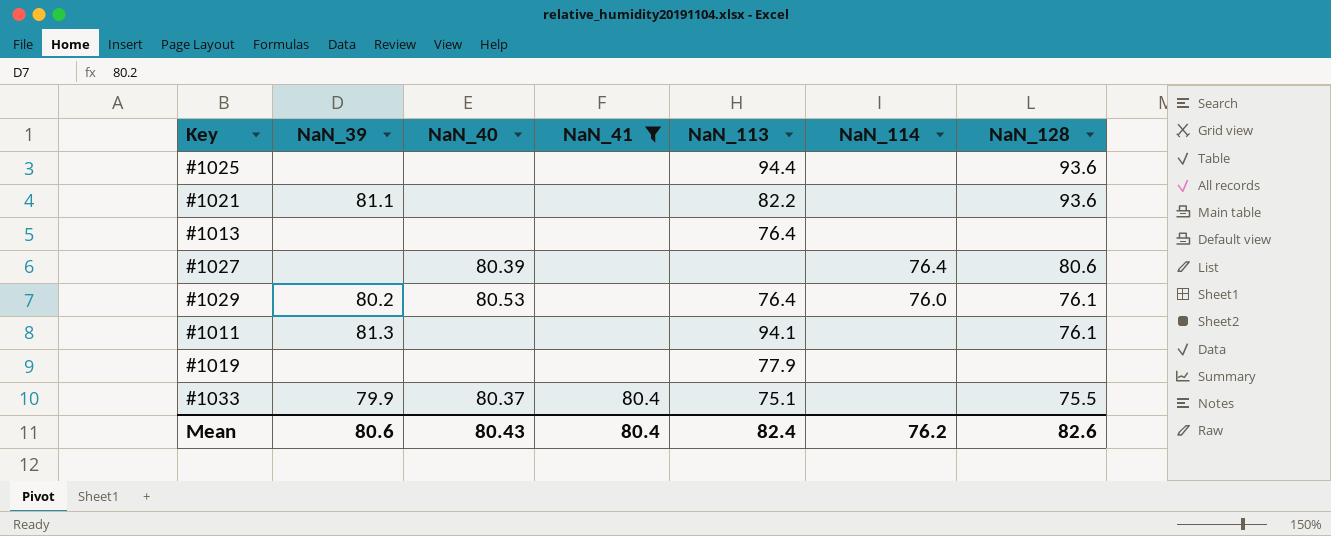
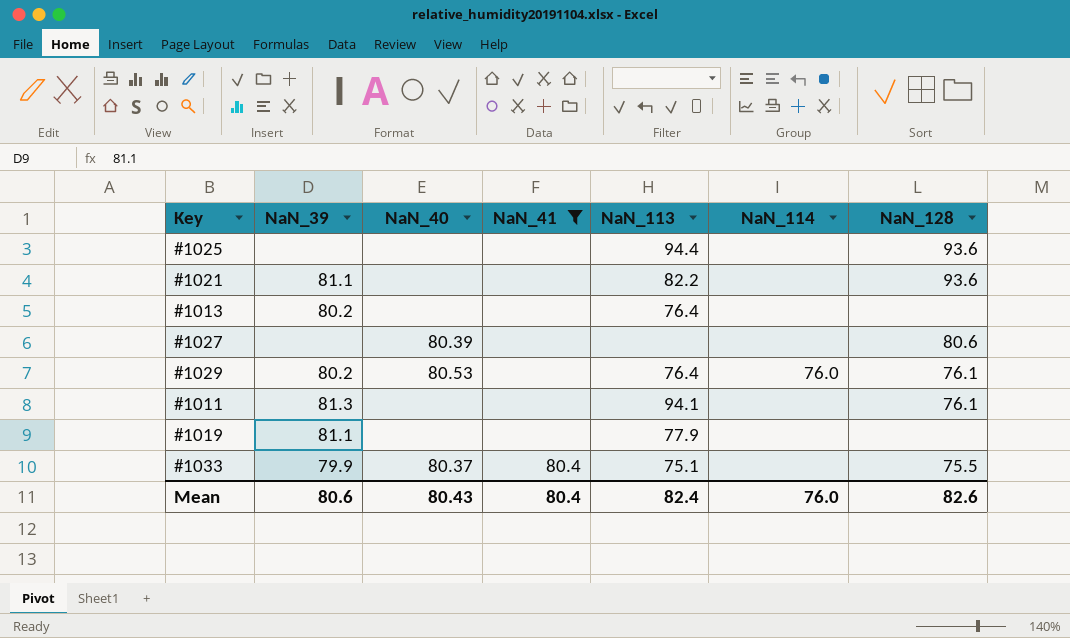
#1013 | NaN_39: none -> 80.2
#1027 | NaN_114: 76.4 -> none
#1019 | NaN_39: none -> 81.1
Mean | NaN_114: 76.2 -> 76.0

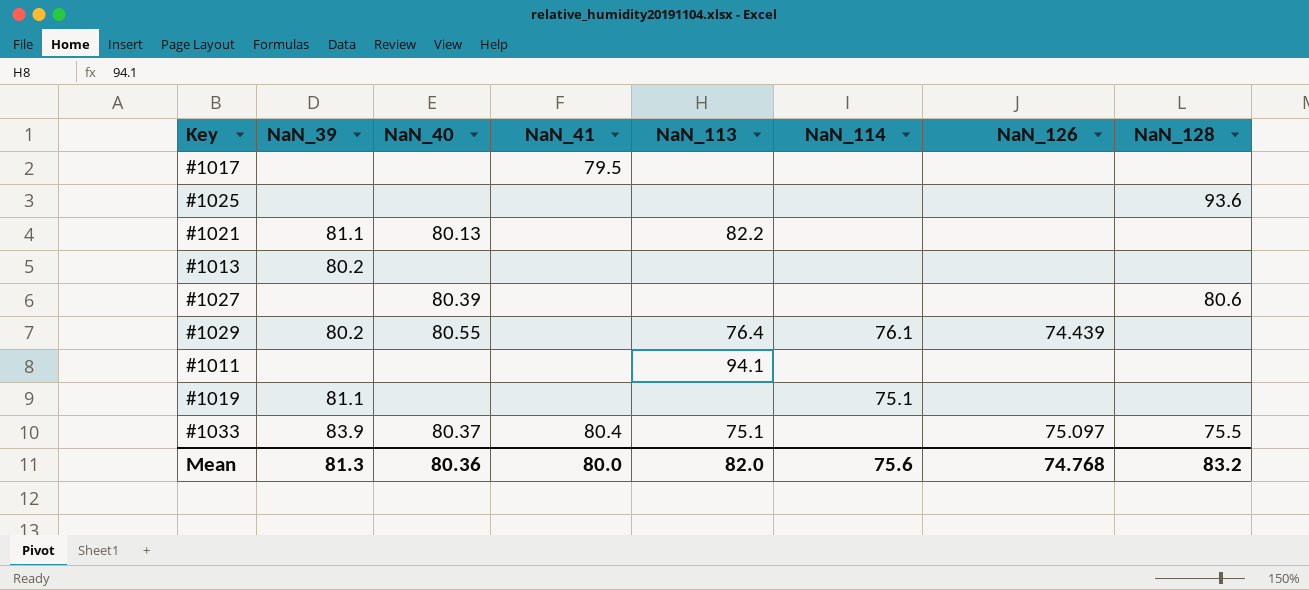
filter: NaN_41 != 79.5 -> none
column NaN_126 | position: none -> 7
#1025 | NaN_113: 94.4 -> none
#1021 | NaN_40: none -> 80.13
#1021 | NaN_128: 93.6 -> none
#1013 | NaN_113: 76.4 -> none
#1029 | NaN_40: 80.53 -> 80.55
#1029 | NaN_114: 76.0 -> 76.1
#1029 | NaN_128: 76.1 -> none
#1011 | NaN_39: 81.3 -> none
#1011 | NaN_128: 76.1 -> none
#1019 | NaN_113: 77.9 -> none
#1019 | NaN_114: none -> 75.1
#1033 | NaN_39: 79.9 -> 83.9
Mean | NaN_39: 80.6 -> 81.3
Mean | NaN_40: 80.43 -> 80.36
Mean | NaN_41: 80.4 -> 80.0
Mean | NaN_113: 82.4 -> 82.0
Mean | NaN_114: 76.0 -> 75.6
Mean | NaN_128: 82.6 -> 83.2

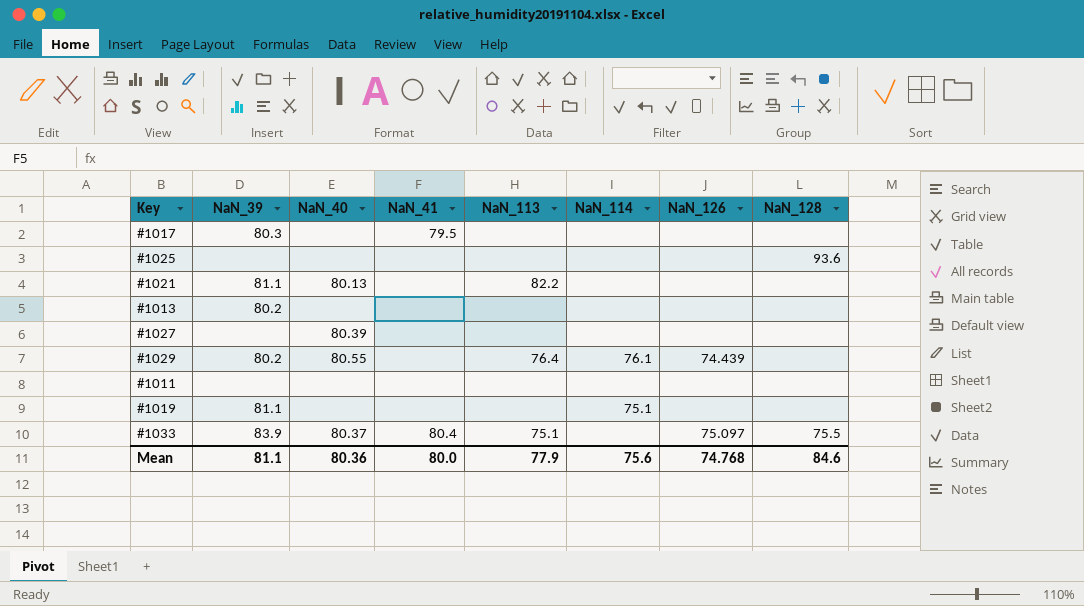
#1017 | NaN_39: none -> 80.3
#1027 | NaN_128: 80.6 -> none
#1011 | NaN_113: 94.1 -> none
Mean | NaN_39: 81.3 -> 81.1
Mean | NaN_113: 82.0 -> 77.9
Mean | NaN_128: 83.2 -> 84.6

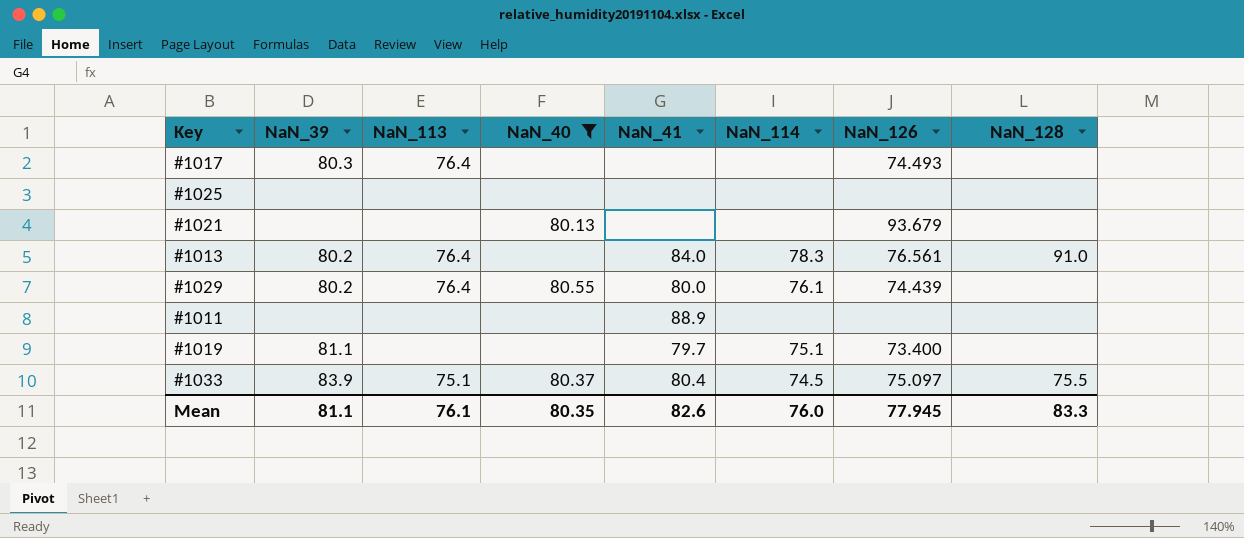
filter: none -> NaN_40 != 80.39
column NaN_113 | position: 5 -> 3
#1017 | NaN_113: none -> 76.4
#1017 | NaN_41: 79.5 -> none
#1017 | NaN_126: none -> 74.493
#1025 | NaN_128: 93.6 -> none
#1021 | NaN_39: 81.1 -> none
#1021 | NaN_113: 82.2 -> none
#1021 | NaN_126: none -> 93.679
#1013 | NaN_113: none -> 76.4
#1013 | NaN_41: none -> 84.0
#1013 | NaN_114: none -> 78.3
#1013 | NaN_126: none -> 76.561
#1013 | NaN_128: none -> 91.0
#1029 | NaN_41: none -> 80.0
#1011 | NaN_41: none -> 88.9
#1019 | NaN_41: none -> 79.7
#1019 | NaN_126: none -> 73.400
#1033 | NaN_114: none -> 74.5
Mean | NaN_113: 77.9 -> 76.1
Mean | NaN_40: 80.36 -> 80.35
Mean | NaN_41: 80.0 -> 82.6
Mean | NaN_114: 75.6 -> 76.0
Mean | NaN_126: 74.768 -> 77.945
Mean | NaN_128: 84.6 -> 83.3

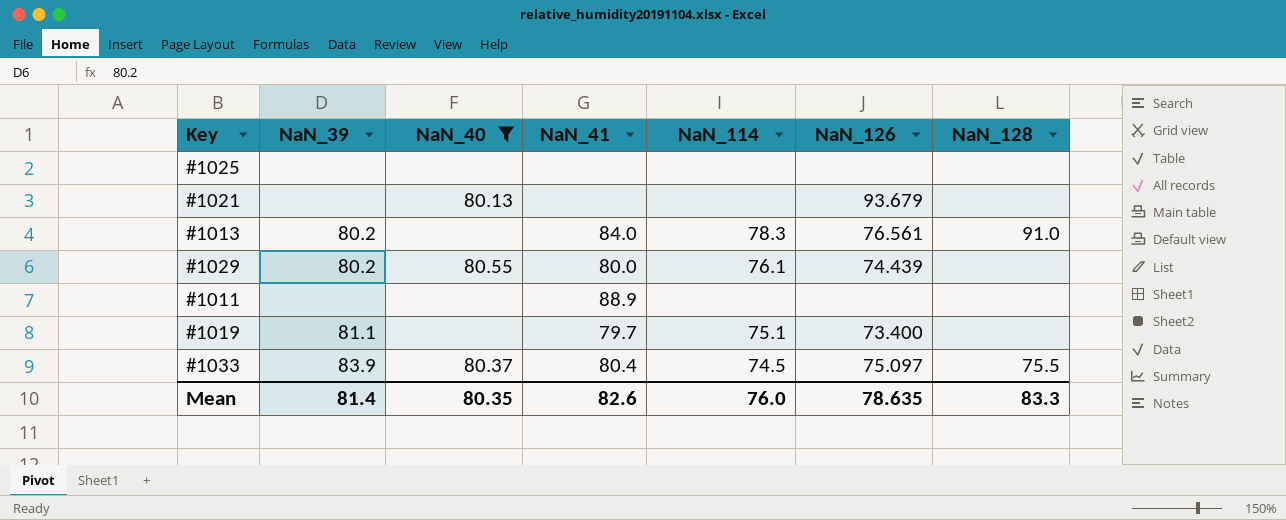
column NaN_113 | position: 3 -> none
row #1017: 80.3 | 76.4 | none | none | none | 74.493 | none -> none
Mean | NaN_39: 81.1 -> 81.4
Mean | NaN_126: 77.945 -> 78.635

